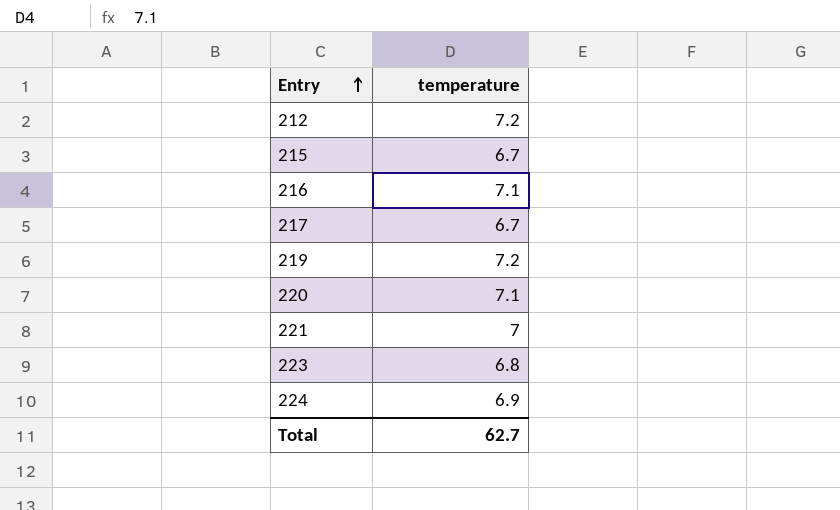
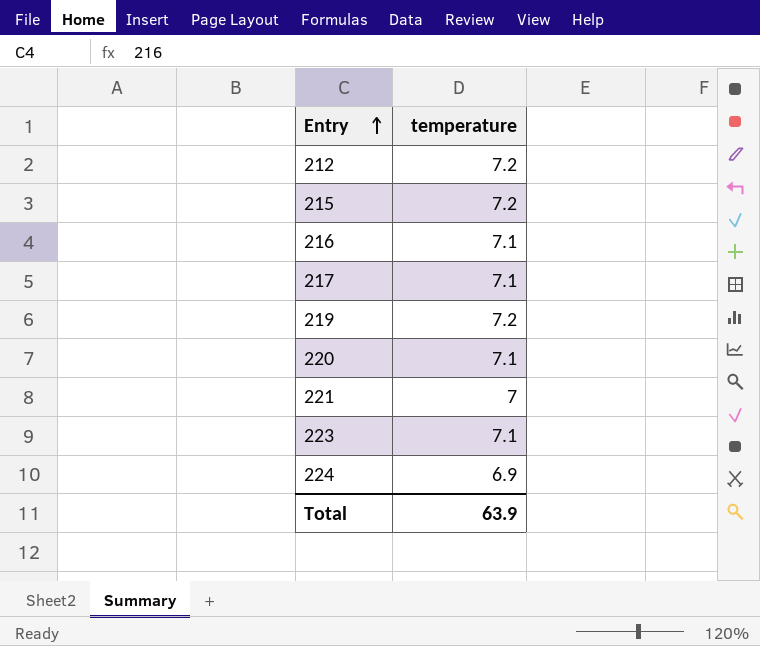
215 | temperature: 6.7 -> 7.2
217 | temperature: 6.7 -> 7.1
223 | temperature: 6.8 -> 7.1
Total | temperature: 62.7 -> 63.9

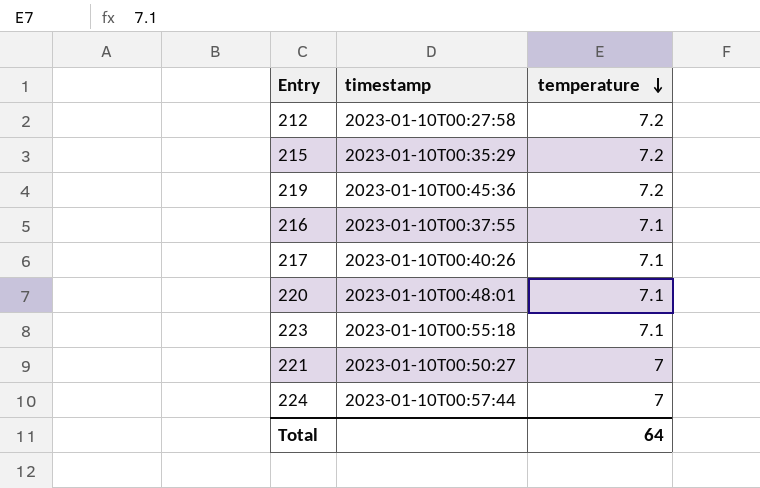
row order: Entry ascending -> temperature descending
column timestamp | position: none -> 2
224 | temperature: 6.9 -> 7
Total | temperature: 63.9 -> 64

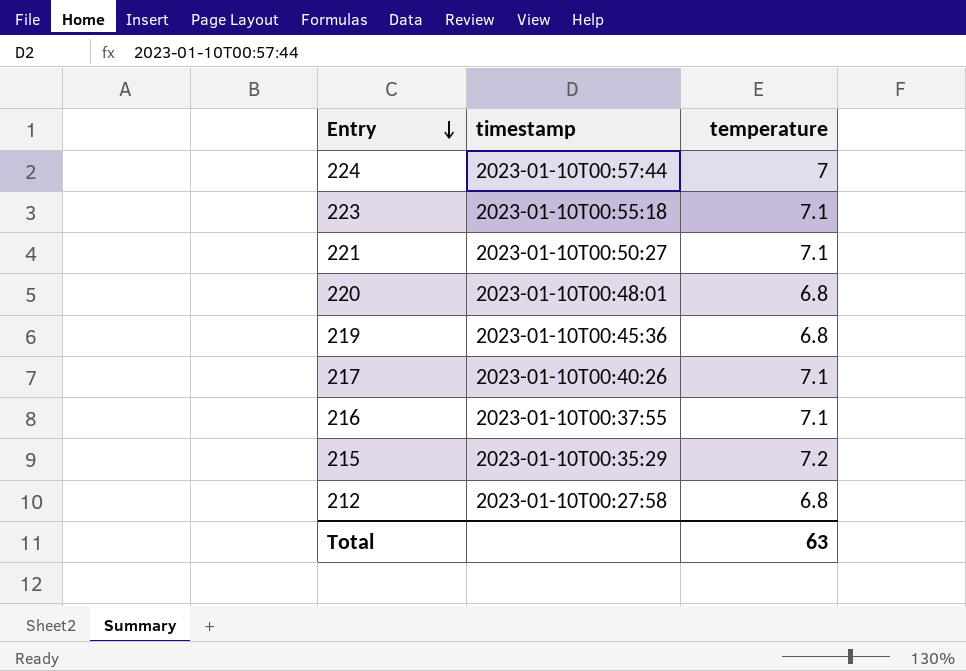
row order: temperature descending -> Entry descending
221 | temperature: 7 -> 7.1
220 | temperature: 7.1 -> 6.8
219 | temperature: 7.2 -> 6.8
212 | temperature: 7.2 -> 6.8
Total | temperature: 64 -> 63

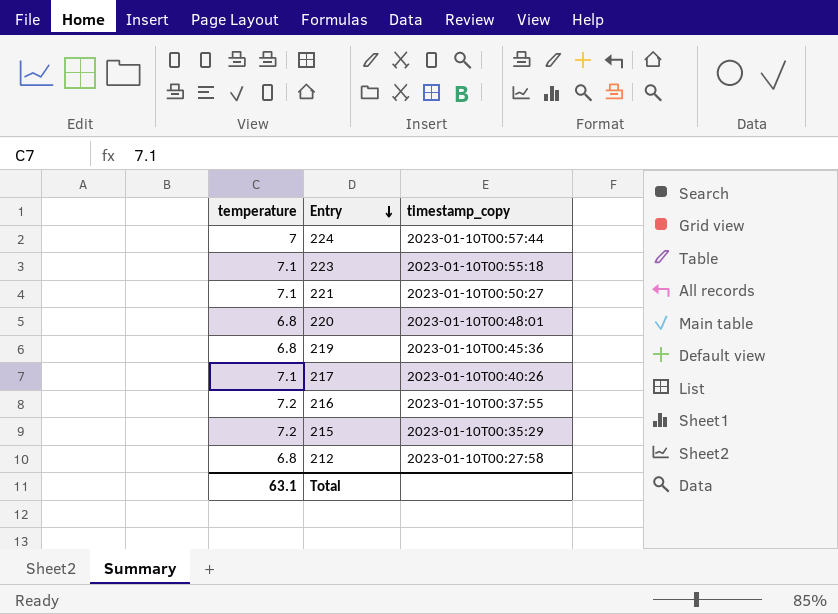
column temperature | position: 3 -> 1
column name: timestamp -> timestamp_copy
216 | temperature: 7.1 -> 7.2
Total | temperature: 63 -> 63.1

